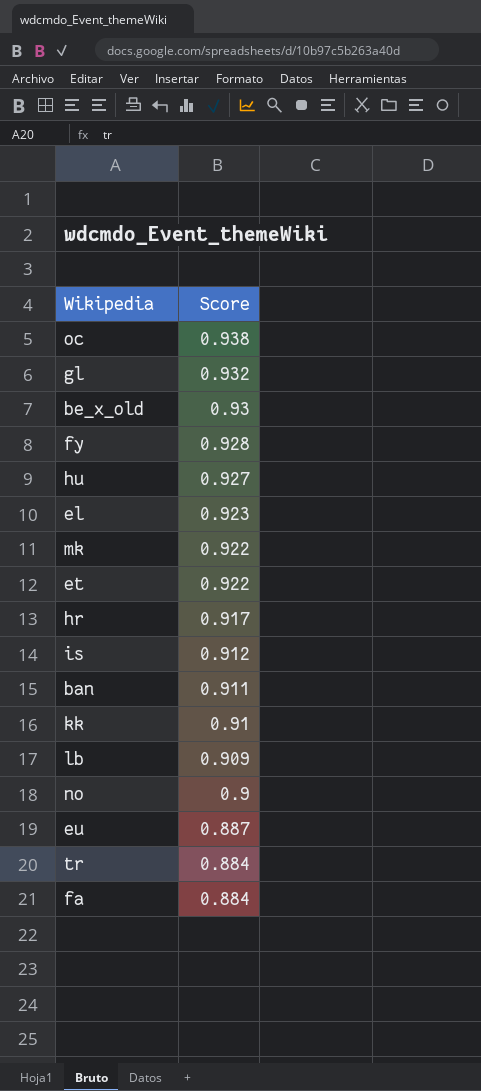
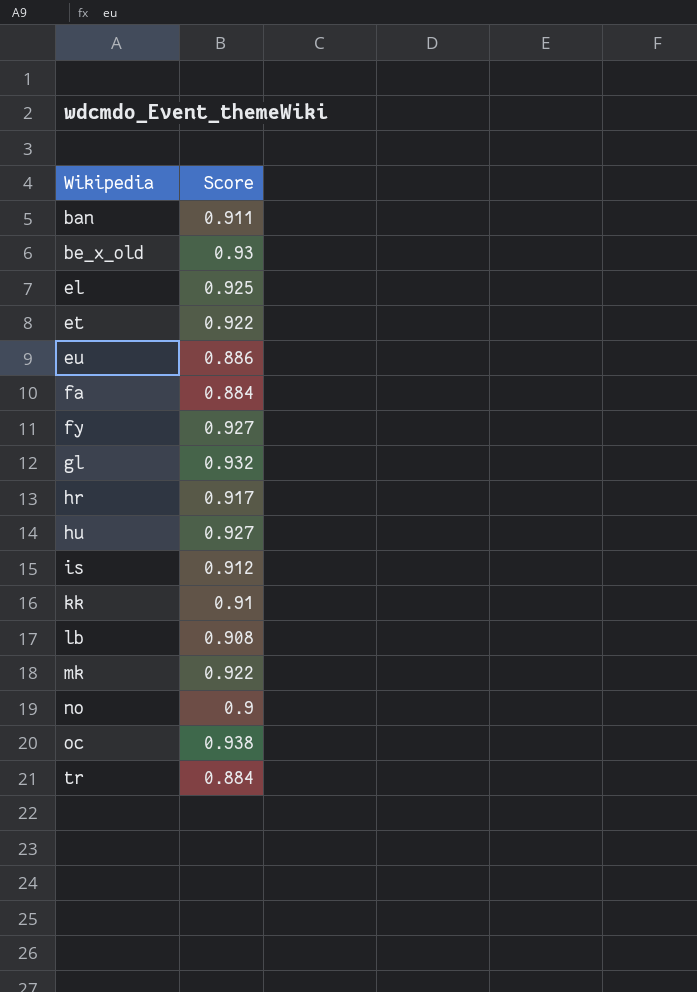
row order: Score descending -> Wikipedia ascending
el | Score: 0.923 -> 0.925
eu | Score: 0.887 -> 0.886
fy | Score: 0.928 -> 0.927
lb | Score: 0.909 -> 0.908

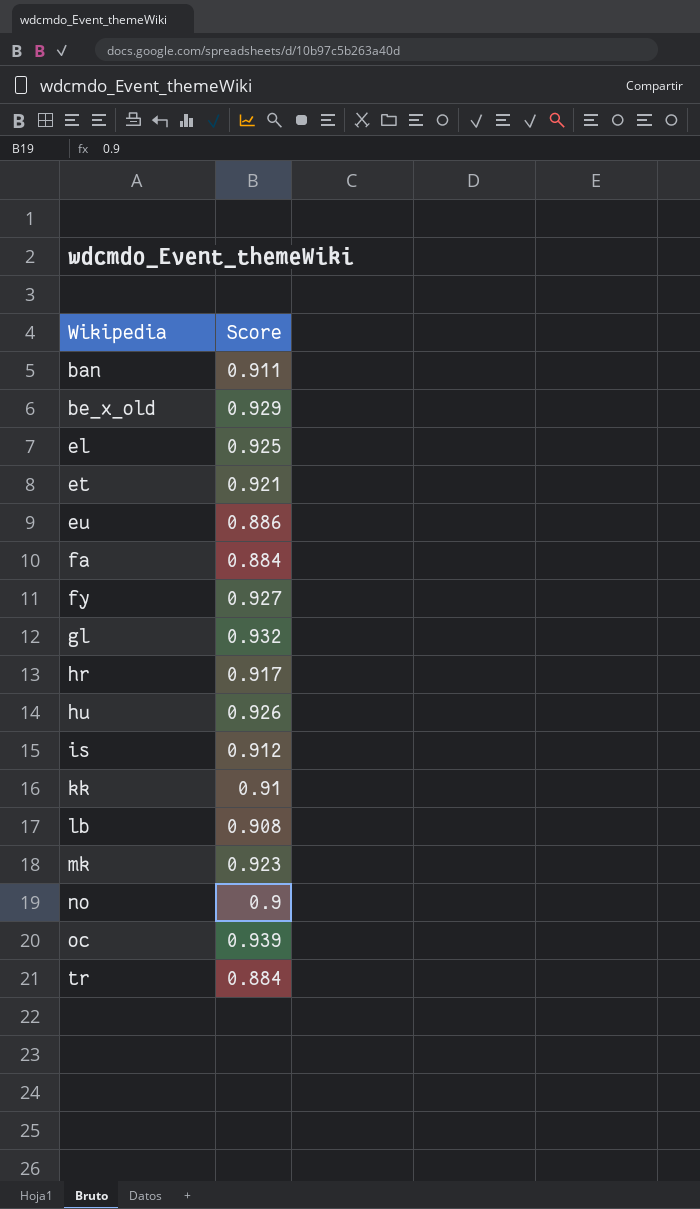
be_x_old | Score: 0.93 -> 0.929
et | Score: 0.922 -> 0.921
hu | Score: 0.927 -> 0.926
mk | Score: 0.922 -> 0.923
oc | Score: 0.938 -> 0.939

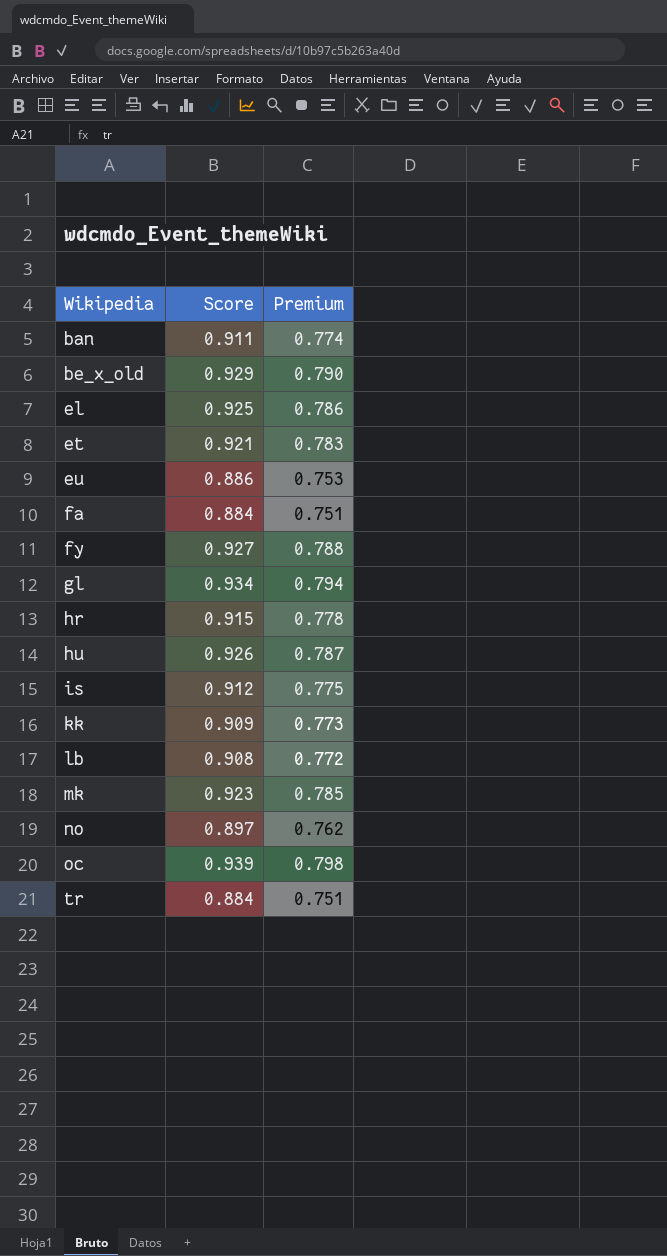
column Premium | formula: none -> [Score] * 0.85
gl | Score: 0.932 -> 0.934
hr | Score: 0.917 -> 0.915
kk | Score: 0.91 -> 0.909
no | Score: 0.9 -> 0.897

